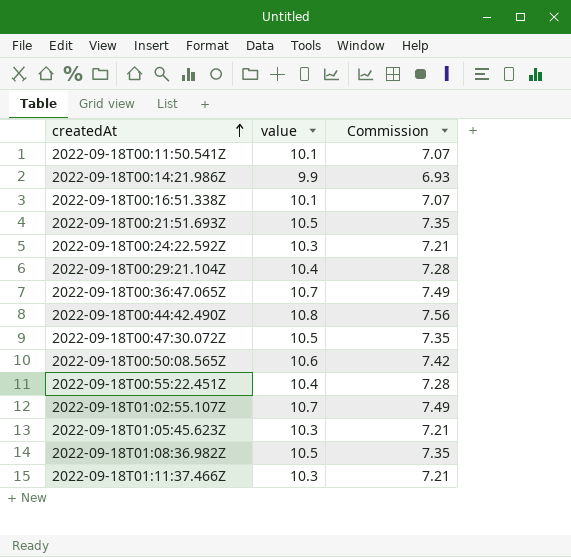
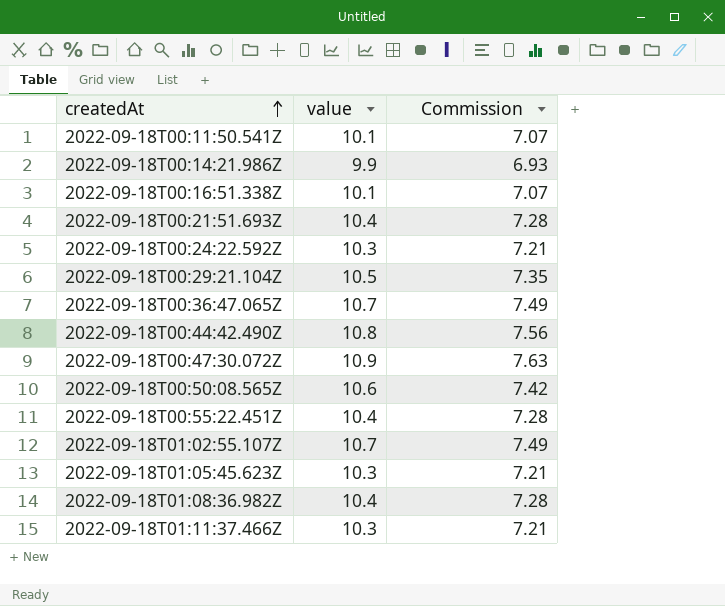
2022-09-18T00:21:51.693Z | value: 10.5 -> 10.4
2022-09-18T00:21:51.693Z | Commission: 7.35 -> 7.28
2022-09-18T00:29:21.104Z | value: 10.4 -> 10.5
2022-09-18T00:29:21.104Z | Commission: 7.28 -> 7.35
2022-09-18T00:47:30.072Z | value: 10.5 -> 10.9
2022-09-18T00:47:30.072Z | Commission: 7.35 -> 7.63
2022-09-18T01:08:36.982Z | value: 10.5 -> 10.4
2022-09-18T01:08:36.982Z | Commission: 7.35 -> 7.28

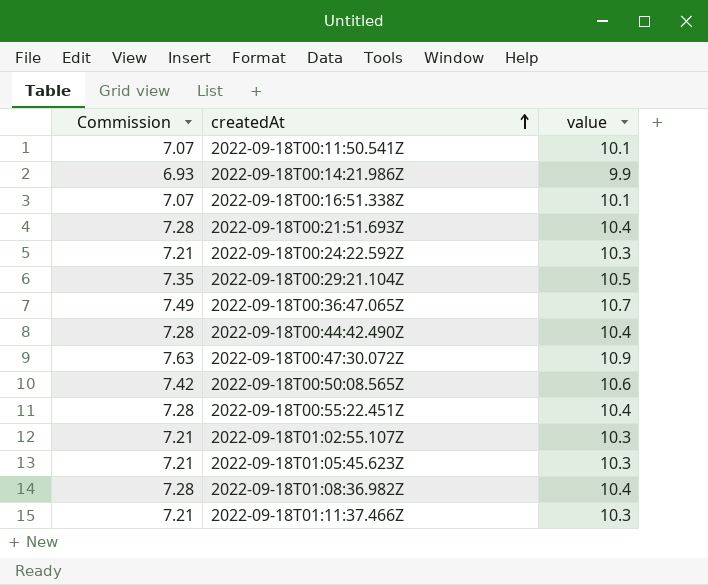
column Commission | position: 3 -> 1
2022-09-18T00:44:42.490Z | Commission: 7.56 -> 7.28
2022-09-18T00:44:42.490Z | value: 10.8 -> 10.4
2022-09-18T01:02:55.107Z | Commission: 7.49 -> 7.21
2022-09-18T01:02:55.107Z | value: 10.7 -> 10.3

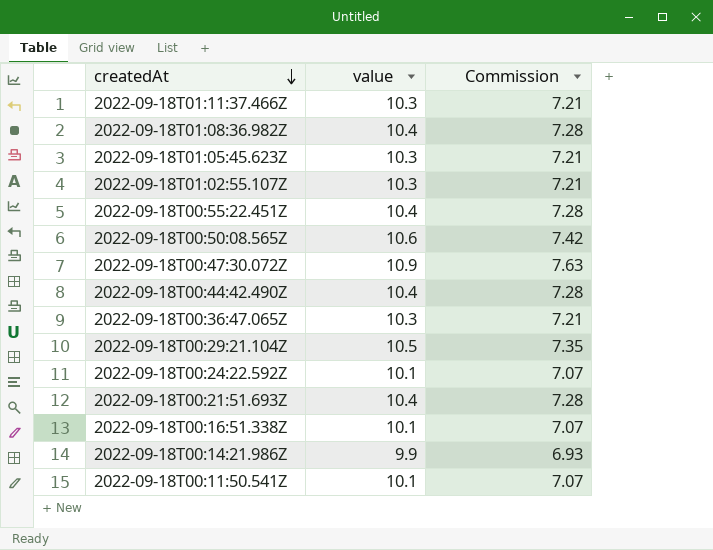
row order: createdAt ascending -> createdAt descending
column Commission | position: 1 -> 3
2022-09-18T00:36:47.065Z | value: 10.7 -> 10.3
2022-09-18T00:36:47.065Z | Commission: 7.49 -> 7.21
2022-09-18T00:24:22.592Z | value: 10.3 -> 10.1
2022-09-18T00:24:22.592Z | Commission: 7.21 -> 7.07

